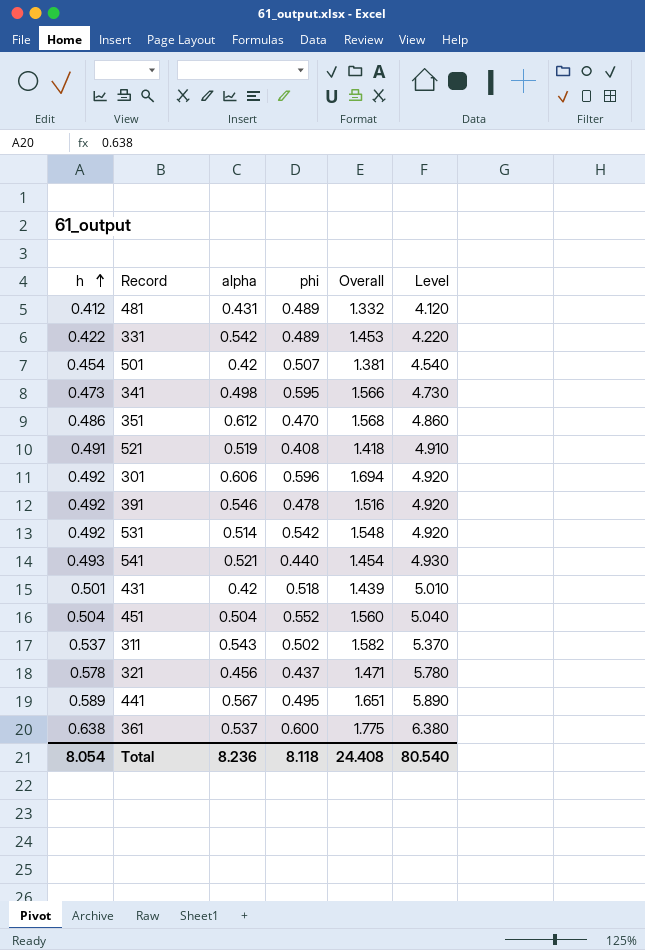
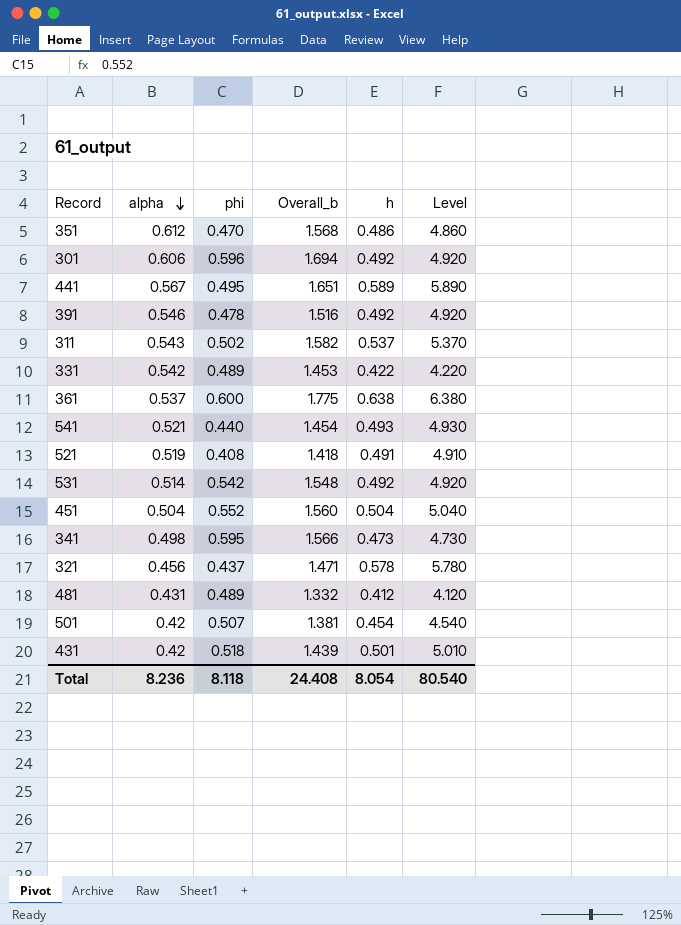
row order: h ascending -> alpha descending
column name: Overall -> Overall_b
column h | position: 1 -> 5

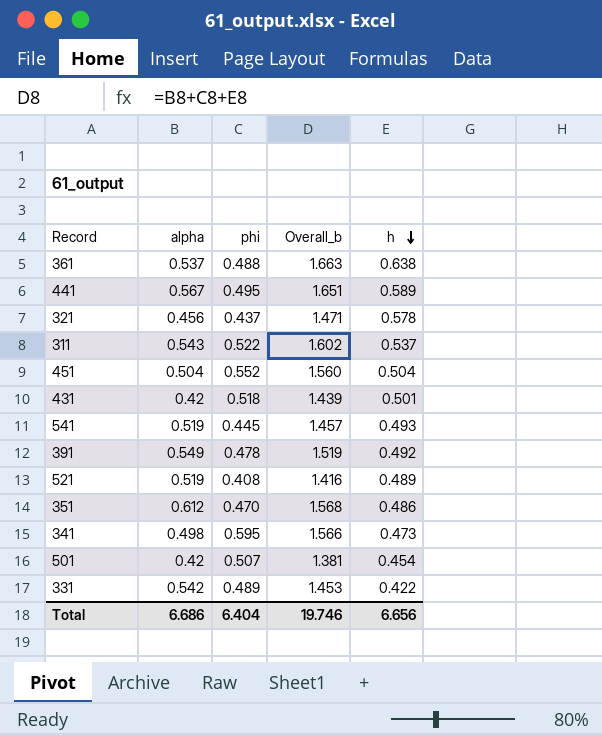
row order: alpha descending -> h descending
column Level | formula: [h] * 10 -> none
row 301: 0.606 | 0.596 | 1.694 | 0.492 | 4.920 -> none
row 531: 0.514 | 0.542 | 1.548 | 0.492 | 4.920 -> none
row 481: 0.431 | 0.489 | 1.332 | 0.412 | 4.120 -> none
361 | phi: 0.600 -> 0.488
361 | Overall_b: 1.775 -> 1.663
311 | phi: 0.502 -> 0.522
311 | Overall_b: 1.582 -> 1.602
541 | alpha: 0.521 -> 0.519
541 | phi: 0.440 -> 0.445
541 | Overall_b: 1.454 -> 1.457
391 | alpha: 0.546 -> 0.549
391 | Overall_b: 1.516 -> 1.519
521 | Overall_b: 1.418 -> 1.416
521 | h: 0.491 -> 0.489
Total | alpha: 8.236 -> 6.686
Total | phi: 8.118 -> 6.404
Total | Overall_b: 24.408 -> 19.746
Total | h: 8.054 -> 6.656

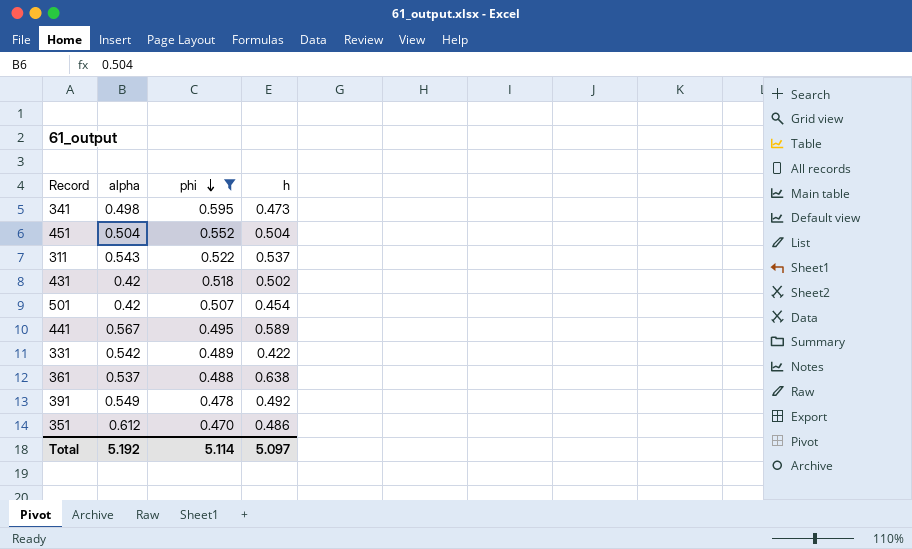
filter: none -> phi >= 0.470
row order: h descending -> phi descending
column Overall_b | formula: [alpha] + [phi] + [h] -> none
431 | h: 0.501 -> 0.502
Total | alpha: 6.686 -> 5.192
Total | phi: 6.404 -> 5.114
Total | h: 6.656 -> 5.097

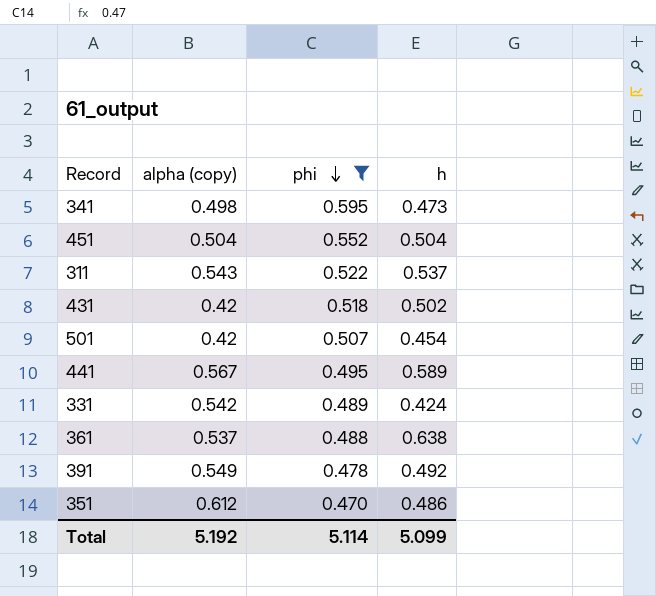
column name: alpha -> alpha (copy)
331 | h: 0.422 -> 0.424
Total | h: 5.097 -> 5.099

